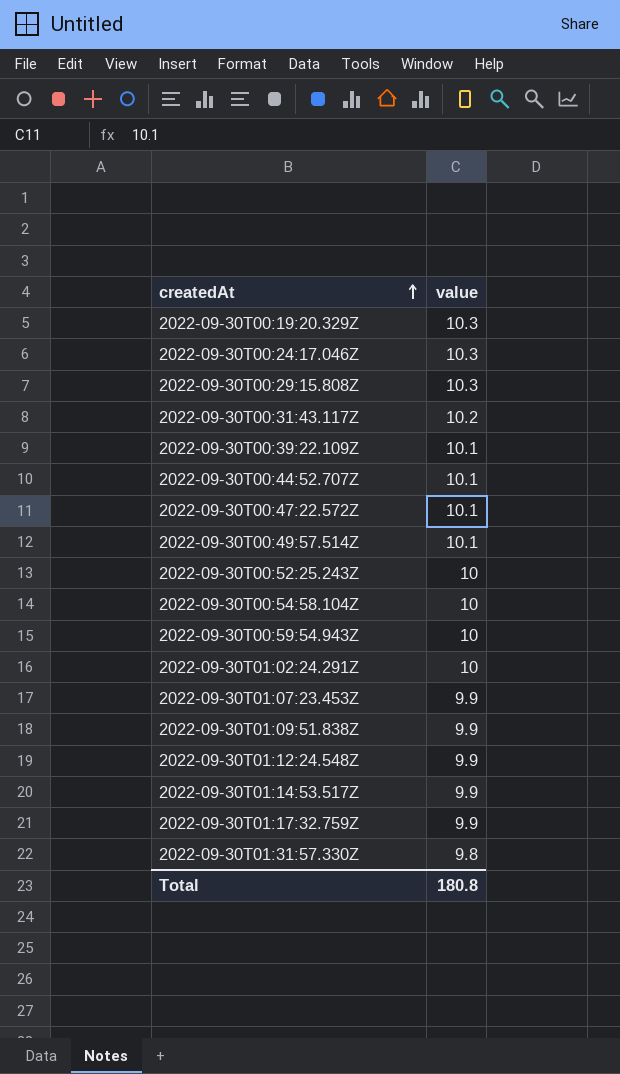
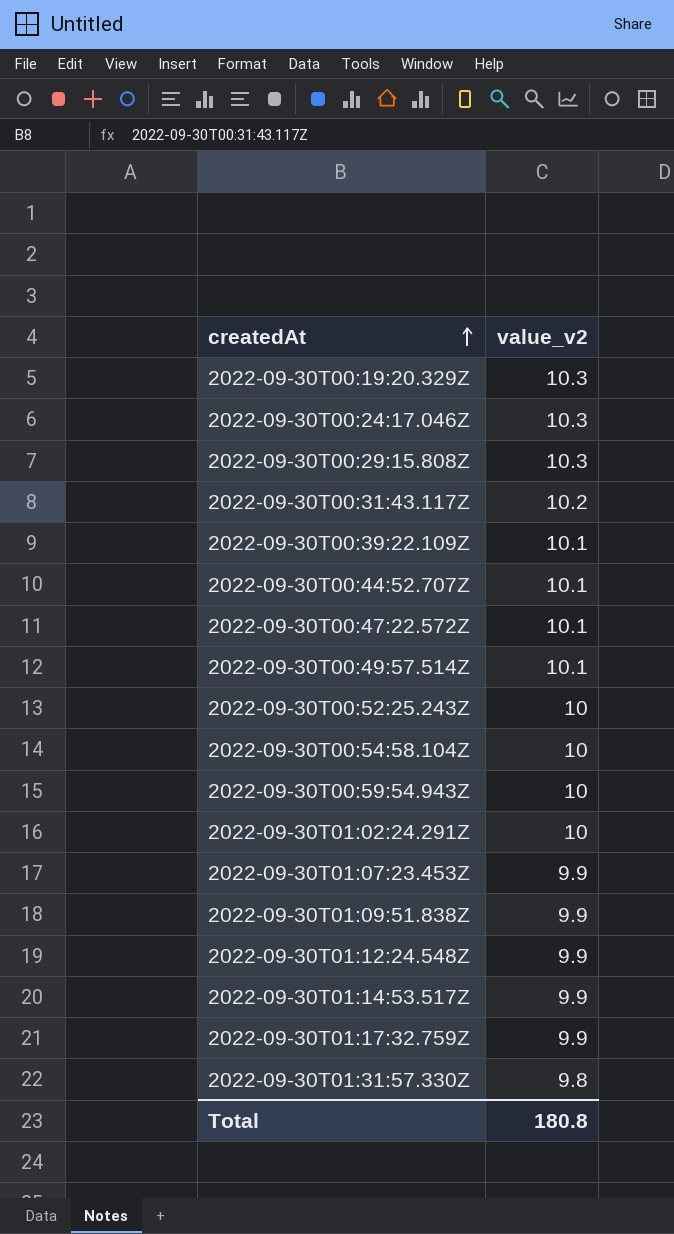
column name: value -> value_v2

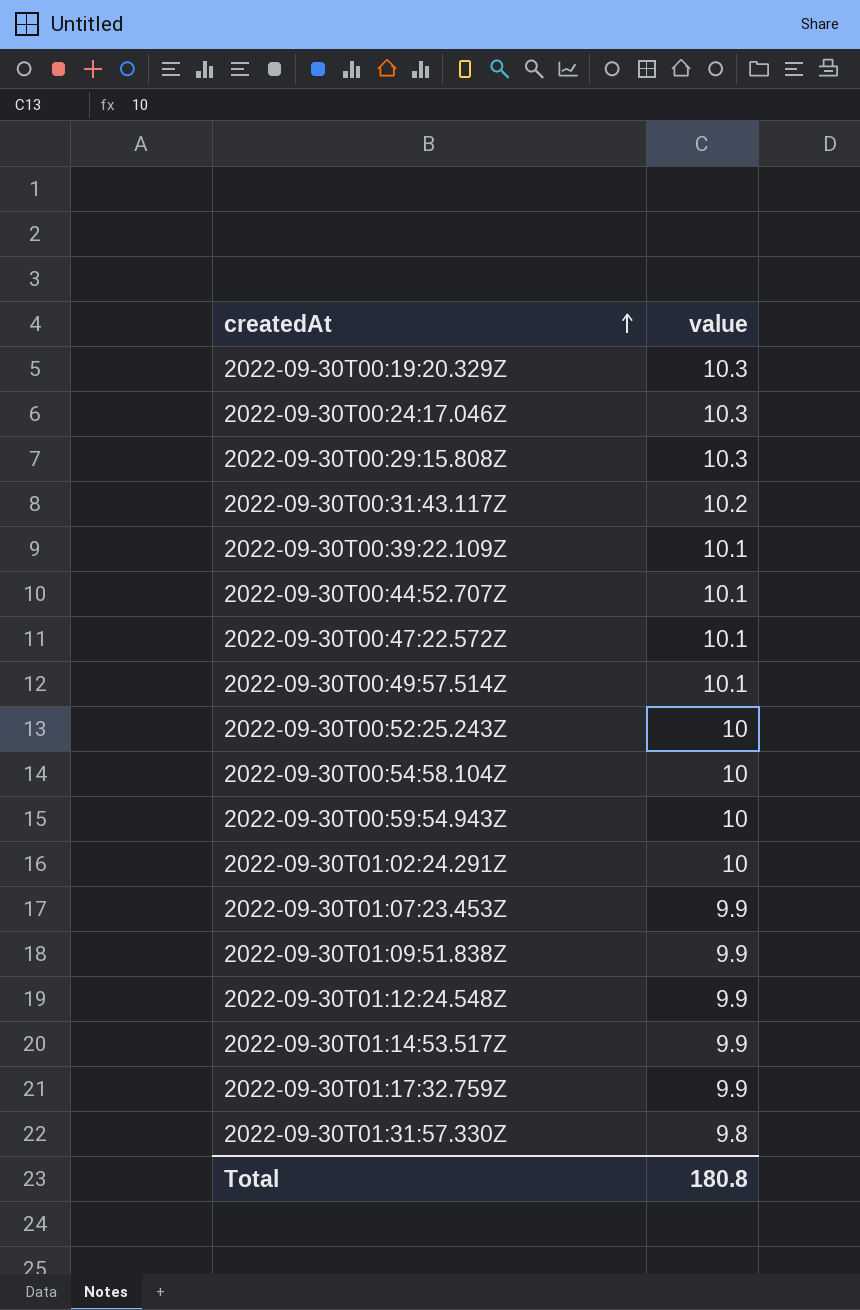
column name: value_v2 -> value

